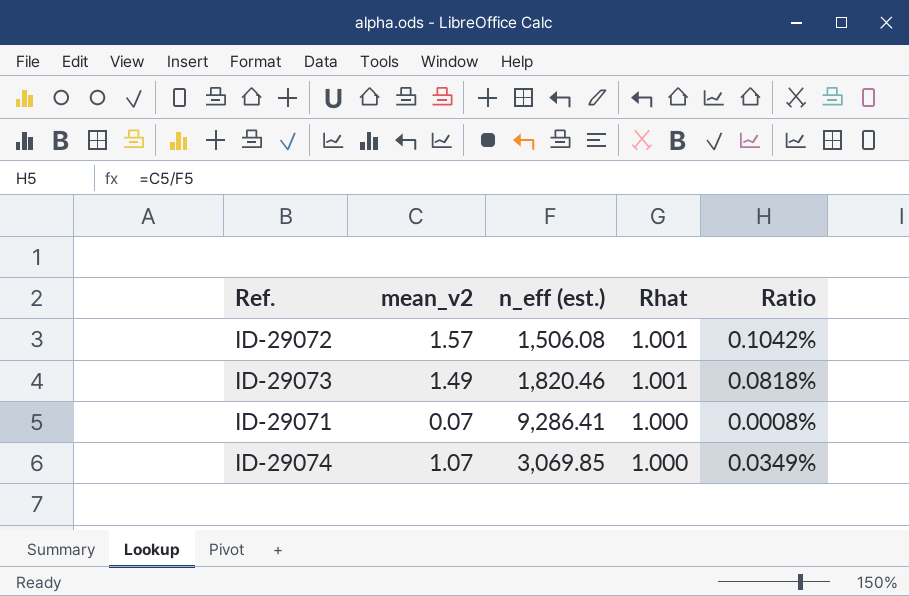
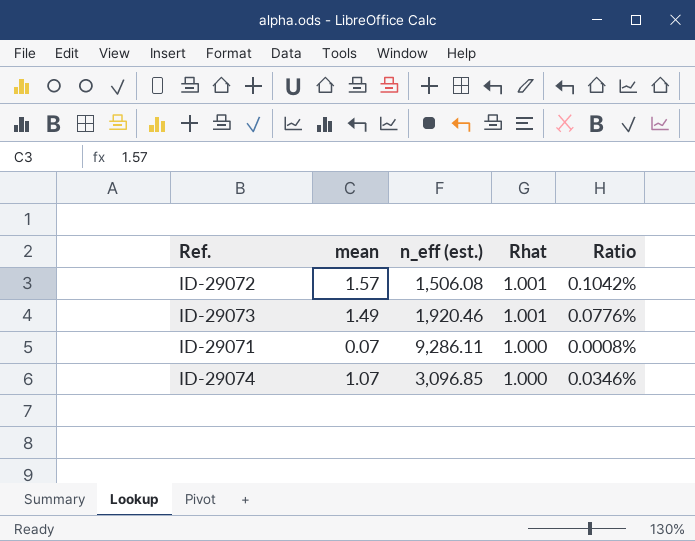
column name: mean_v2 -> mean
ID-29073 | n_eff (est.): 1,820.46 -> 1,920.46
ID-29073 | Ratio: 0.0818% -> 0.0776%
ID-29071 | n_eff (est.): 9,286.41 -> 9,286.11
ID-29074 | n_eff (est.): 3,069.85 -> 3,096.85
ID-29074 | Ratio: 0.0349% -> 0.0346%

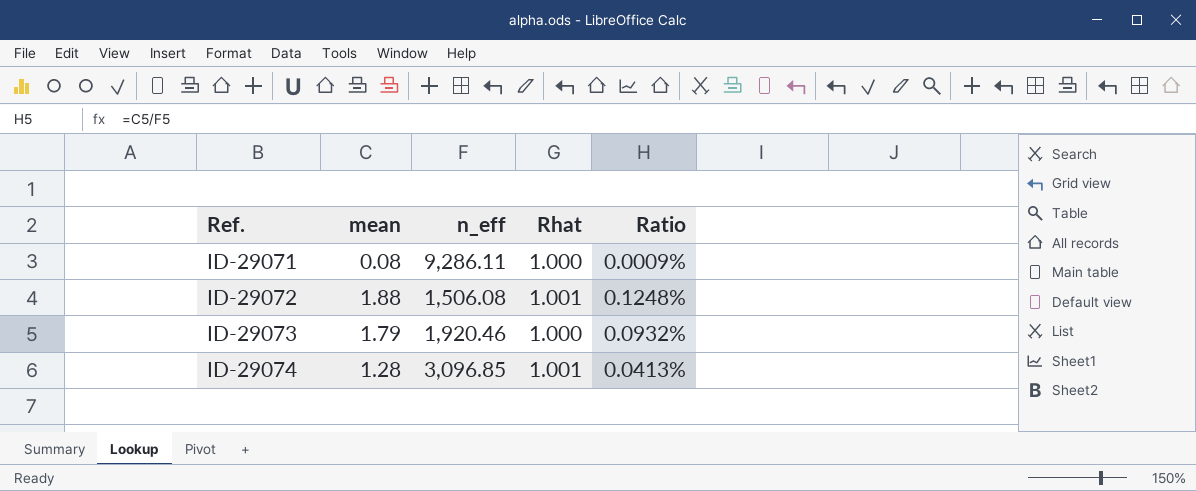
row order: Rhat descending -> Ref. ascending
column name: n_eff (est.) -> n_eff
ID-29071 | mean: 0.07 -> 0.08
ID-29071 | Ratio: 0.0008% -> 0.0009%
ID-29072 | mean: 1.57 -> 1.88
ID-29072 | Ratio: 0.1042% -> 0.1248%
ID-29073 | mean: 1.49 -> 1.79
ID-29073 | Rhat: 1.001 -> 1.000
ID-29073 | Ratio: 0.0776% -> 0.0932%
ID-29074 | mean: 1.07 -> 1.28
ID-29074 | Rhat: 1.000 -> 1.001
ID-29074 | Ratio: 0.0346% -> 0.0413%

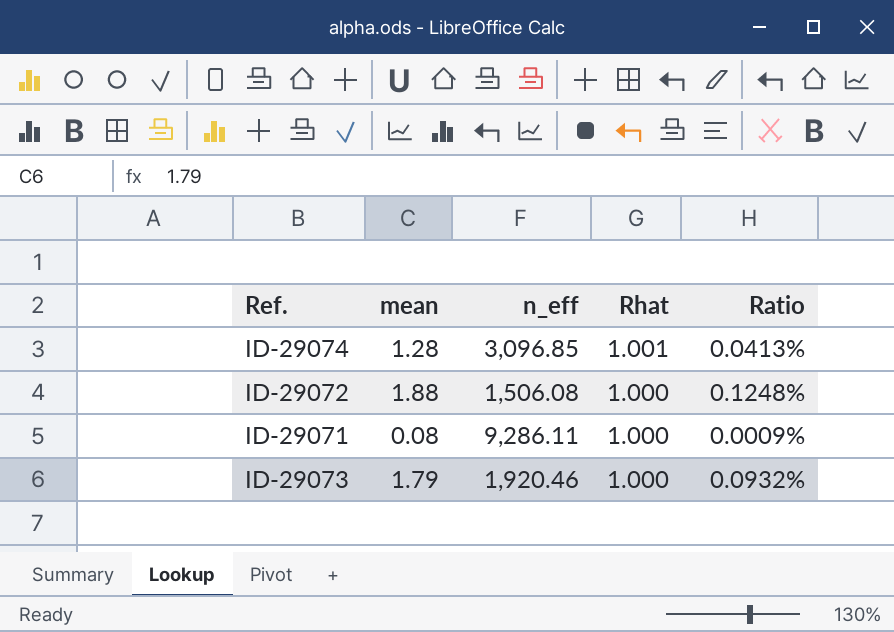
row order: Ref. ascending -> Rhat descending
ID-29072 | Rhat: 1.001 -> 1.000

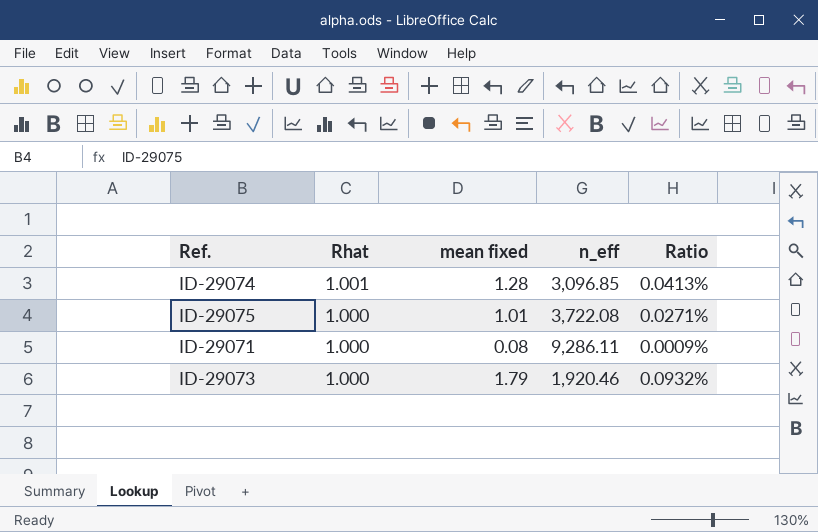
column Rhat | position: 4 -> 2
column name: mean -> mean fixed
row ID-29072: 1.88 | 1,506.08 | 1.000 | 0.1248% -> none
row ID-29075: none -> 1.000 | 1.01 | 3,722.08 | 0.0271%

